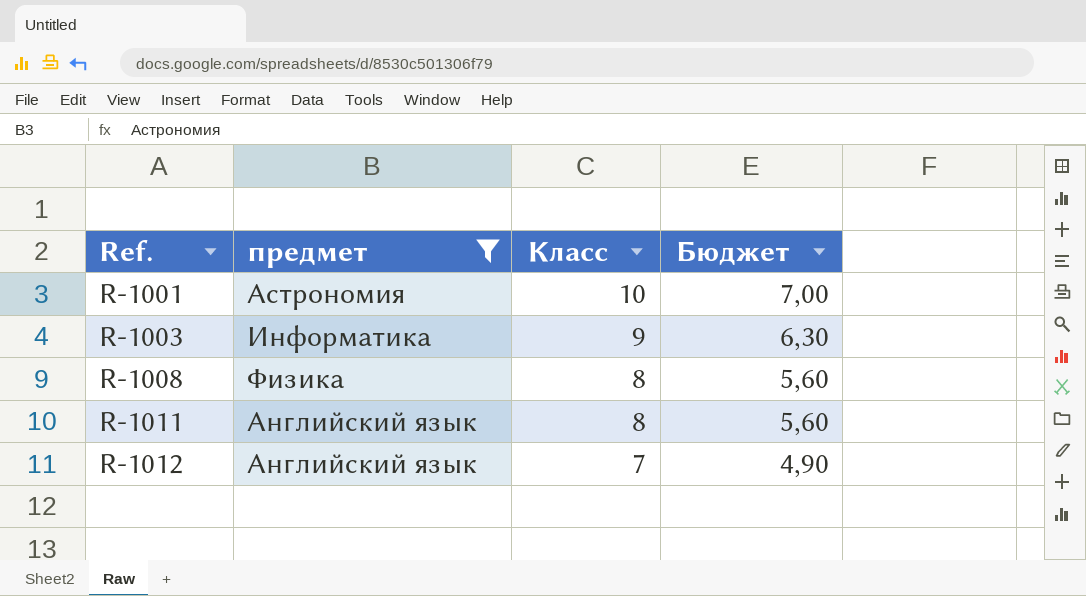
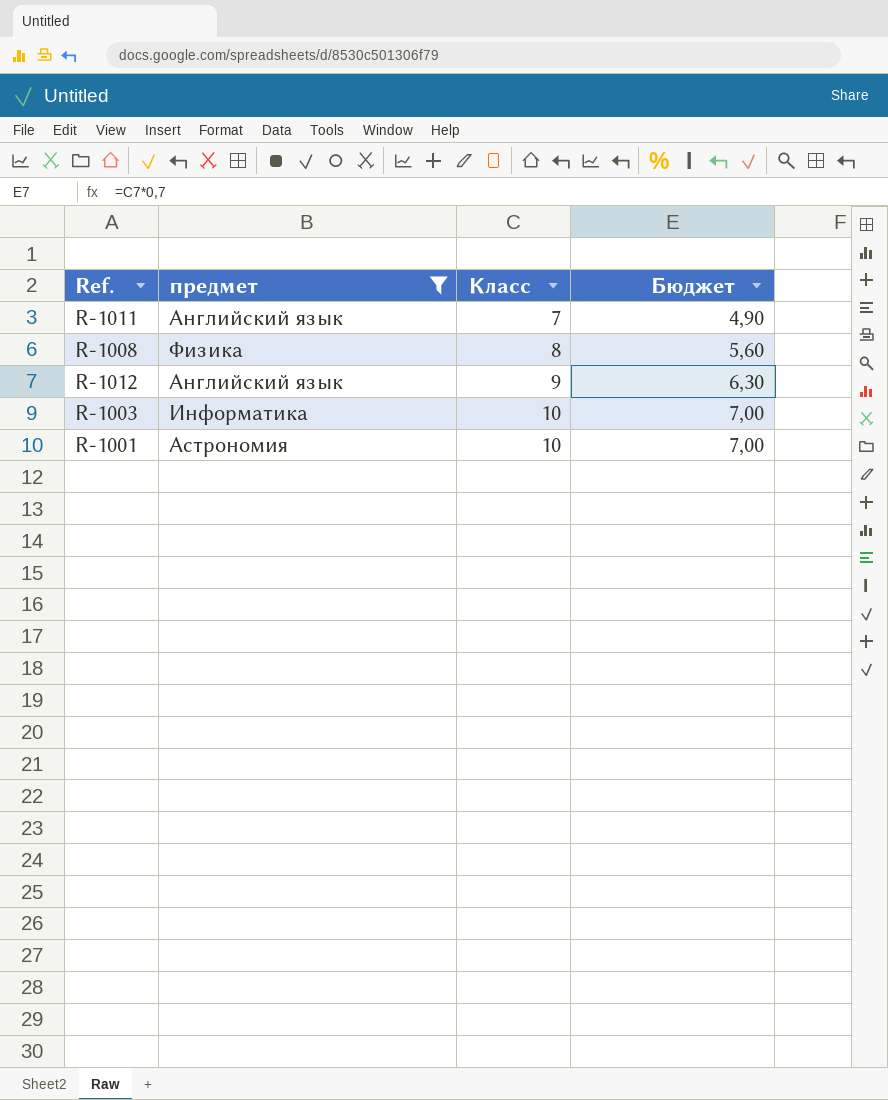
row order: Ref. ascending -> Класс ascending
R-1011 | Класс: 8 -> 7
R-1011 | Бюджет: 5,60 -> 4,90
R-1012 | Класс: 7 -> 9
R-1012 | Бюджет: 4,90 -> 6,30
R-1003 | Класс: 9 -> 10
R-1003 | Бюджет: 6,30 -> 7,00

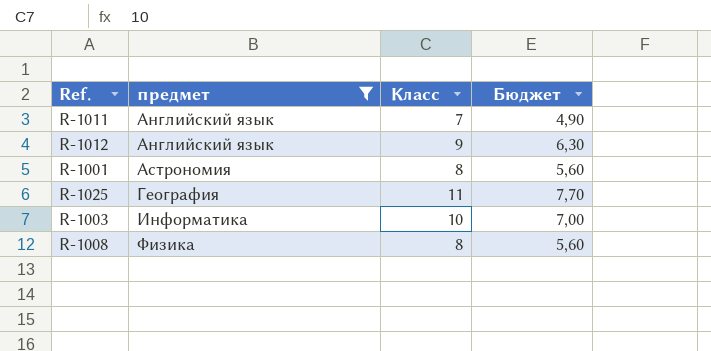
row order: Класс ascending -> предмет ascending
R-1001 | Класс: 10 -> 8
R-1001 | Бюджет: 7,00 -> 5,60
row R-1025: none -> География | 11 | 7,70

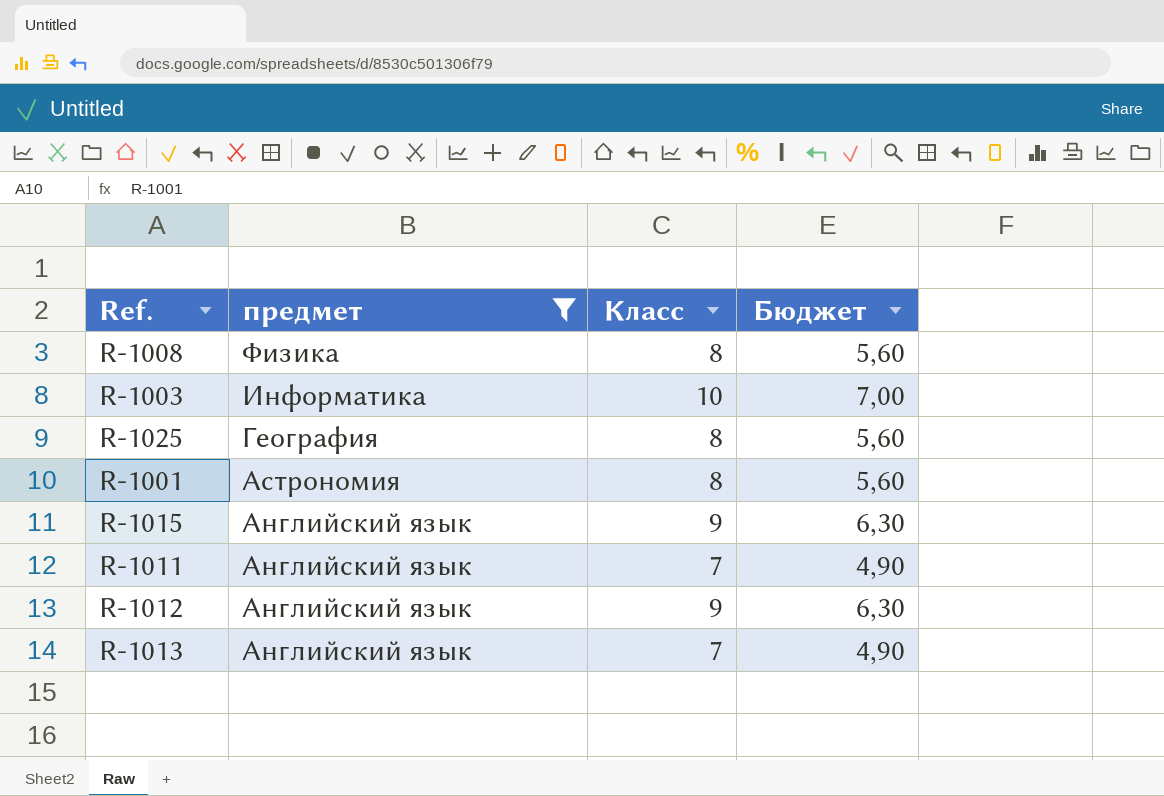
row order: предмет ascending -> предмет descending
R-1025 | Класс: 11 -> 8
R-1025 | Бюджет: 7,70 -> 5,60
row R-1015: none -> Английский язык | 9 | 6,30
row R-1013: none -> Английский язык | 7 | 4,90

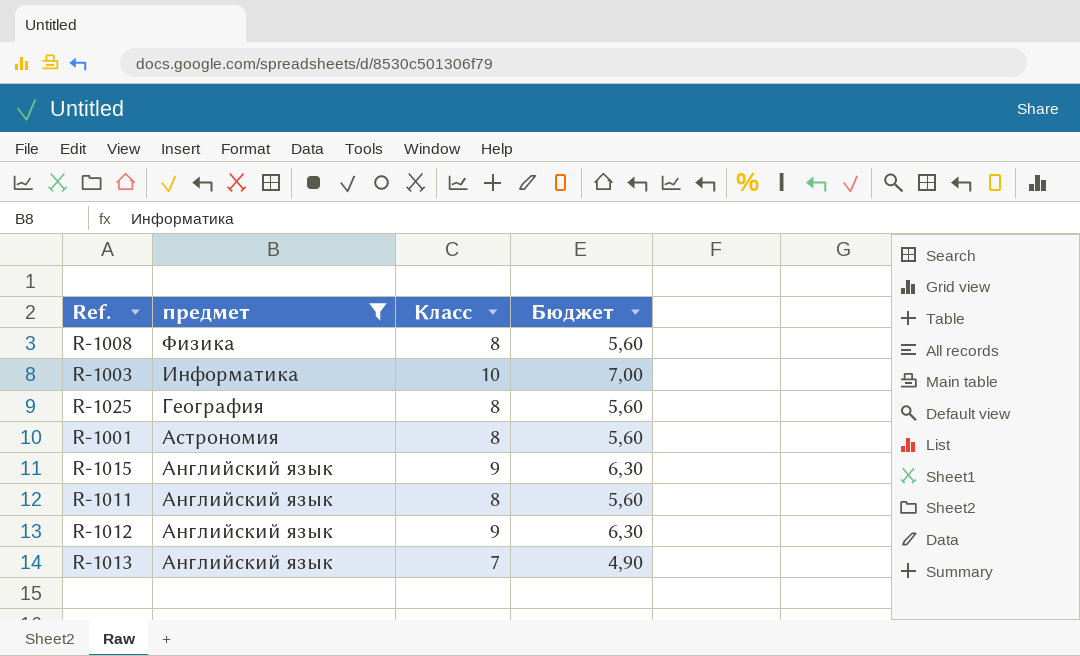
R-1011 | Класс: 7 -> 8
R-1011 | Бюджет: 4,90 -> 5,60

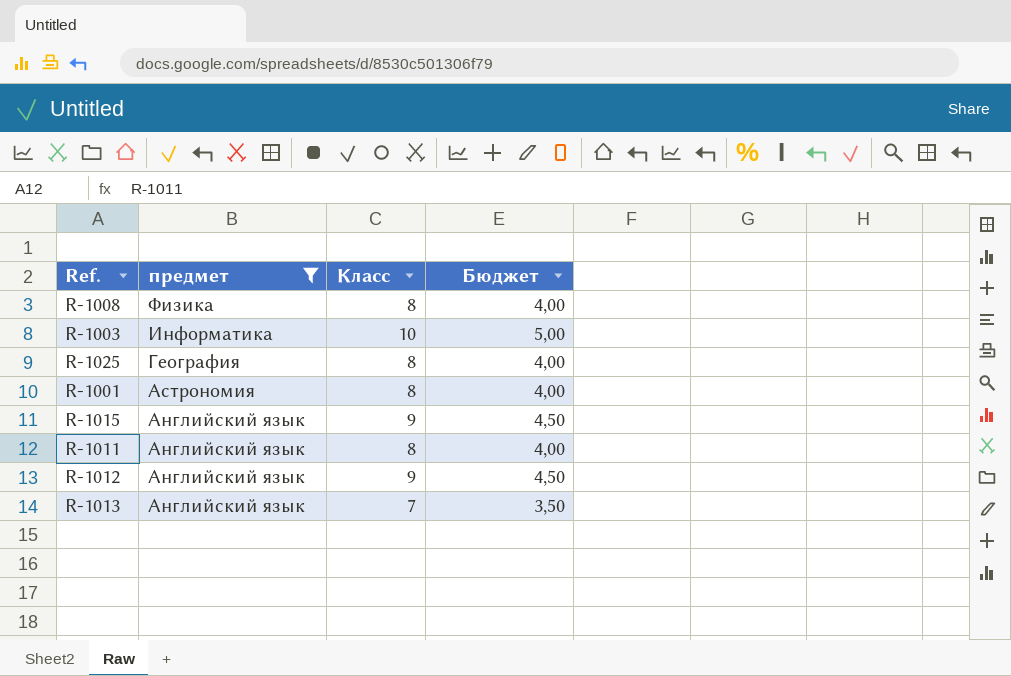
column Бюджет | formula: [Класс] * 0,7 -> [Класс] * 0,5

